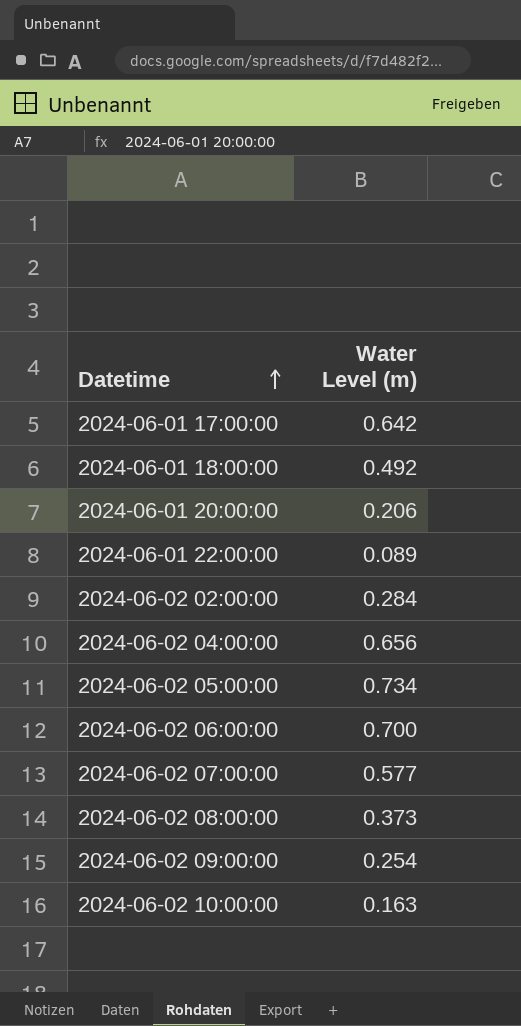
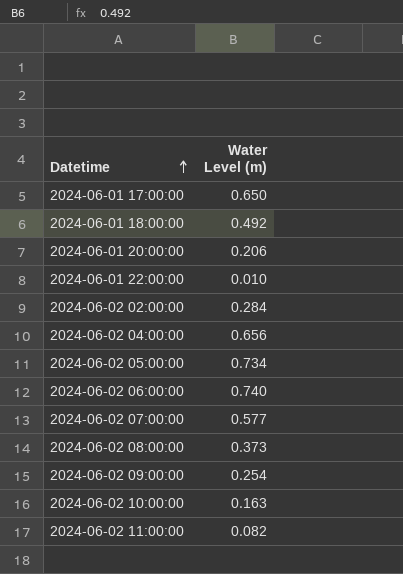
2024-06-01 17:00:00 | Water Level (m): 0.642 -> 0.650
2024-06-01 22:00:00 | Water Level (m): 0.089 -> 0.010
2024-06-02 06:00:00 | Water Level (m): 0.700 -> 0.740
row 2024-06-02 11:00:00: none -> 0.082

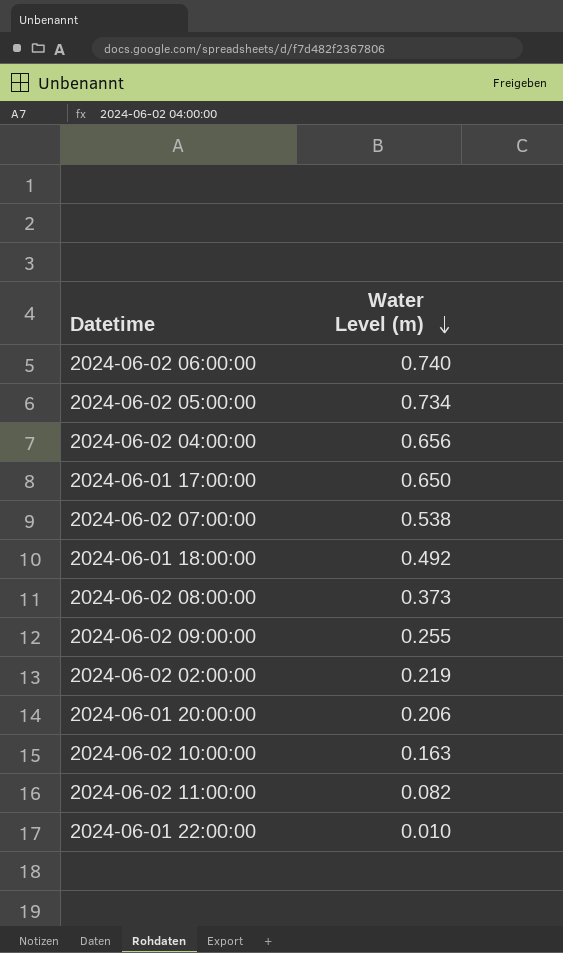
row order: Datetime ascending -> Water Level (m) descending
2024-06-02 07:00:00 | Water Level (m): 0.577 -> 0.538
2024-06-02 09:00:00 | Water Level (m): 0.254 -> 0.255
2024-06-02 02:00:00 | Water Level (m): 0.284 -> 0.219

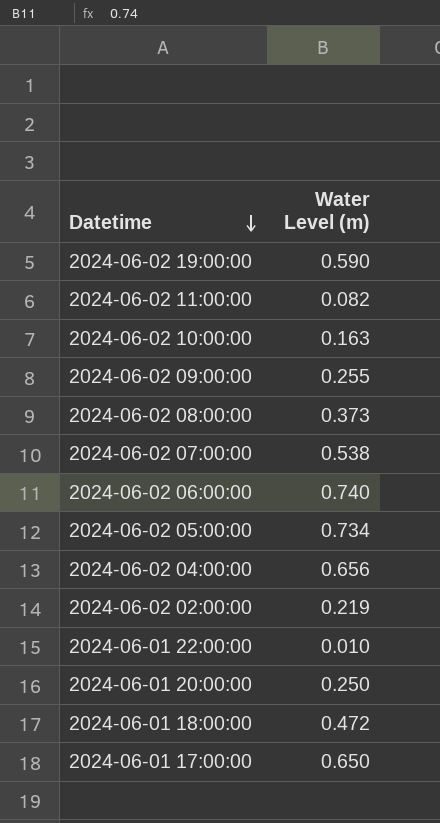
row order: Water Level (m) descending -> Datetime descending
row 2024-06-02 19:00:00: none -> 0.590
2024-06-01 20:00:00 | Water Level (m): 0.206 -> 0.250
2024-06-01 18:00:00 | Water Level (m): 0.492 -> 0.472

